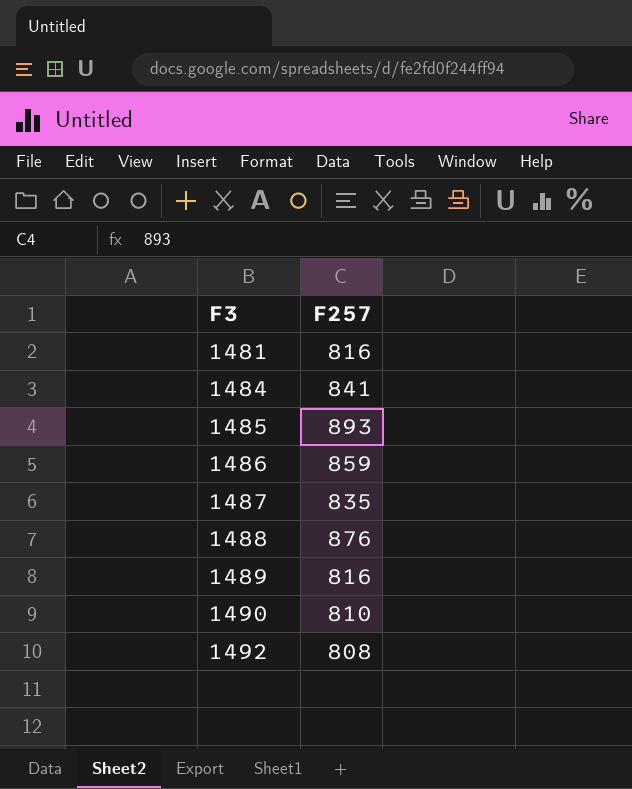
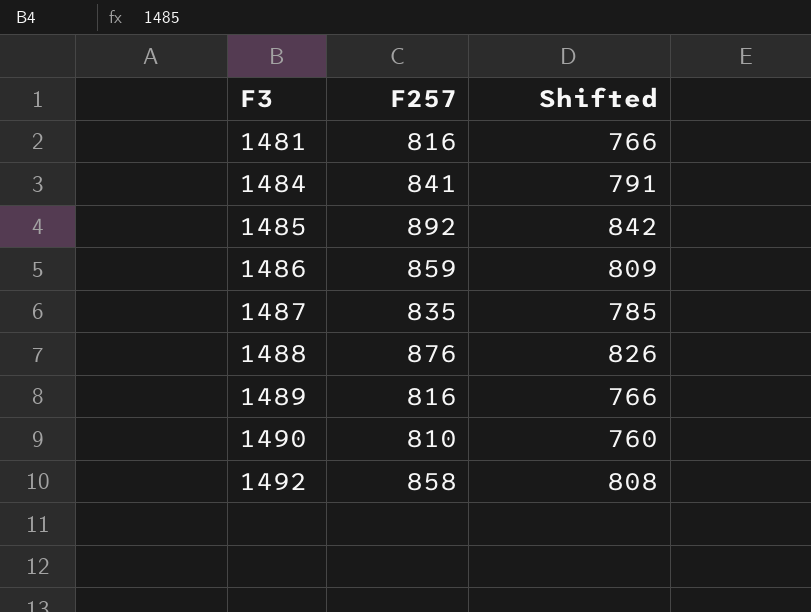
column Shifted | formula: none -> [F257] - 50
1485 | F257: 893 -> 892
1492 | F257: 808 -> 858

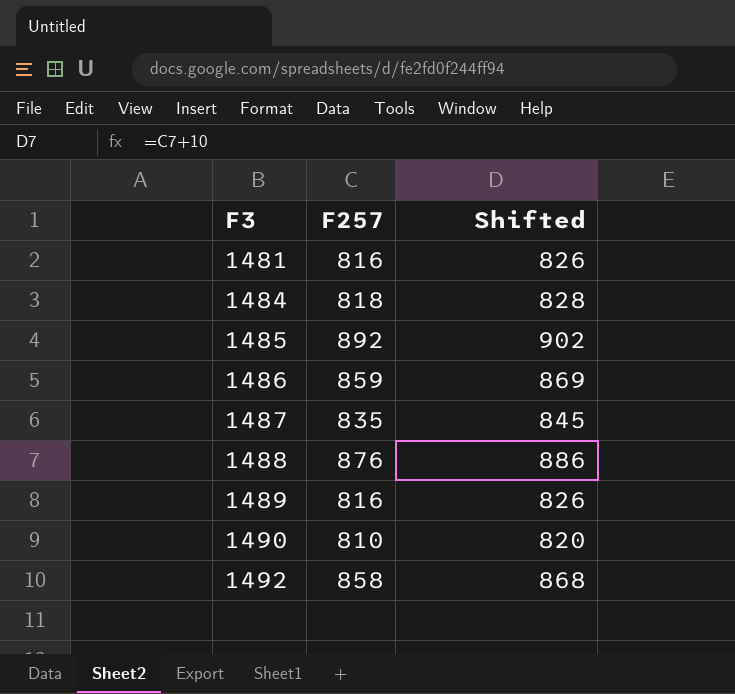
column Shifted | formula: [F257] - 50 -> [F257] + 10
1484 | F257: 841 -> 818

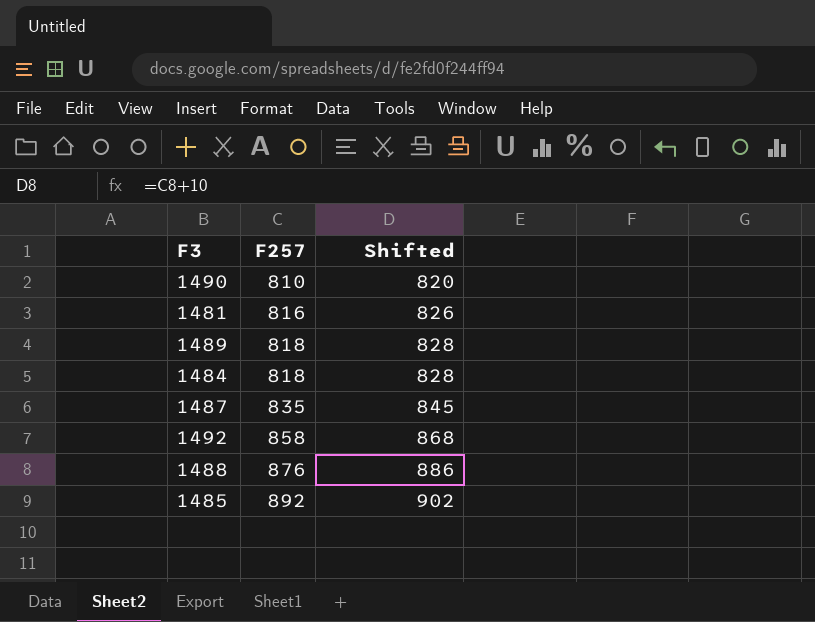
row order: F3 ascending -> F257 ascending
row 1486: 859 | 869 -> none
1489 | F257: 816 -> 818
1489 | Shifted: 826 -> 828

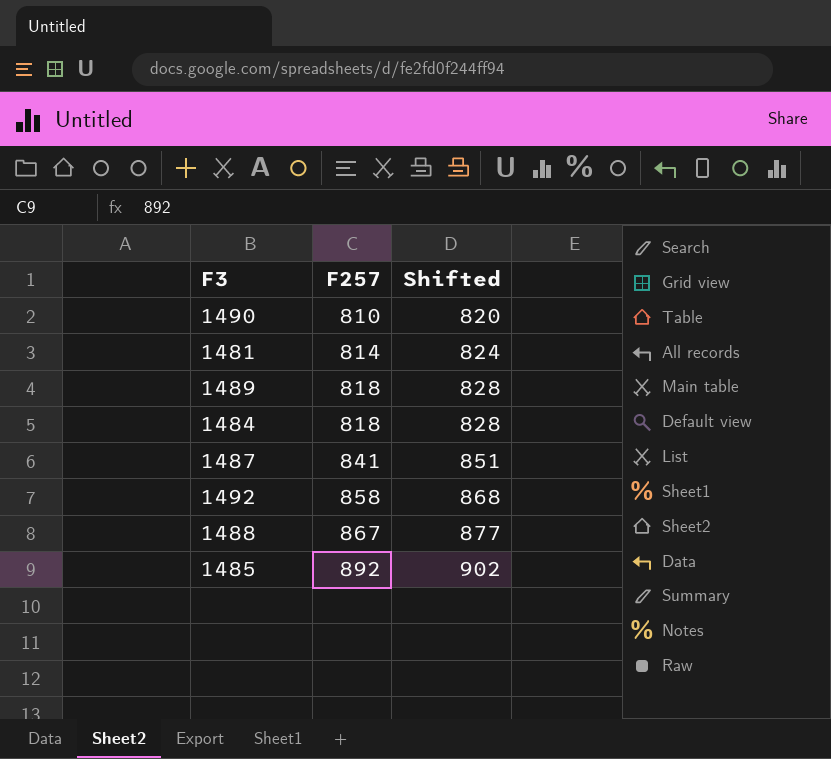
1481 | F257: 816 -> 814
1481 | Shifted: 826 -> 824
1487 | F257: 835 -> 841
1487 | Shifted: 845 -> 851
1488 | F257: 876 -> 867
1488 | Shifted: 886 -> 877

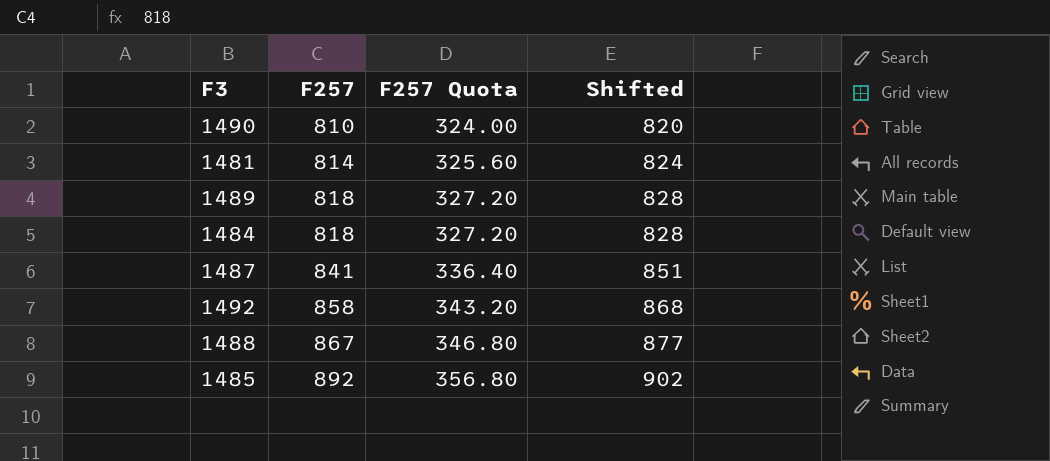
column F257 Quota | formula: none -> [F257] * 0.4

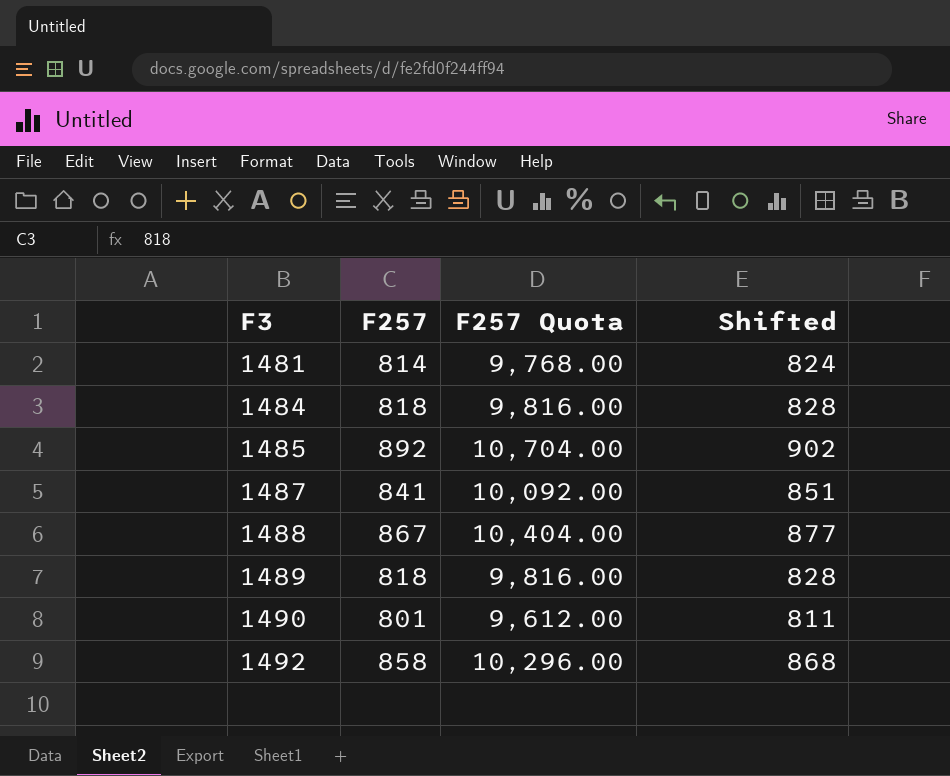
row order: F257 ascending -> F3 ascending
column F257 Quota | formula: [F257] * 0.4 -> [F257] * 12
1490 | F257: 810 -> 801
1490 | Shifted: 820 -> 811

